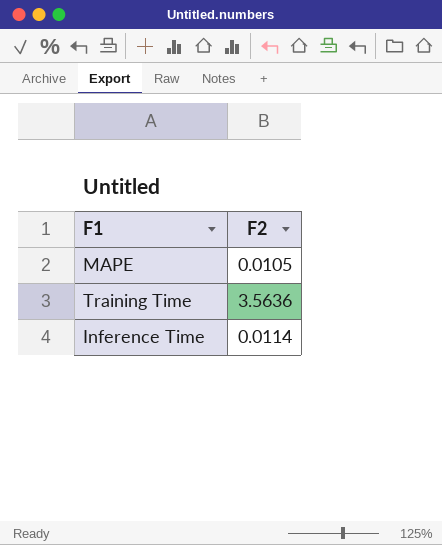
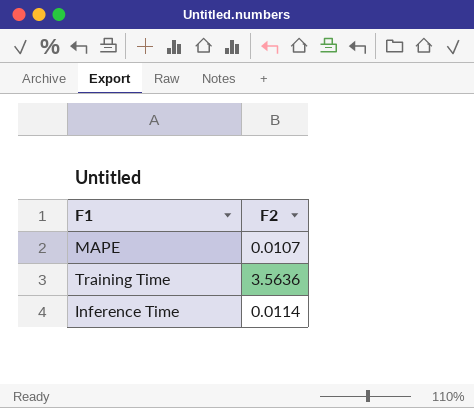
MAPE | F2: 0.0105 -> 0.0107

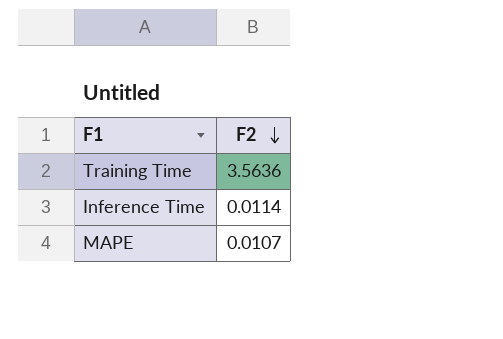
row order: none -> F2 descending

